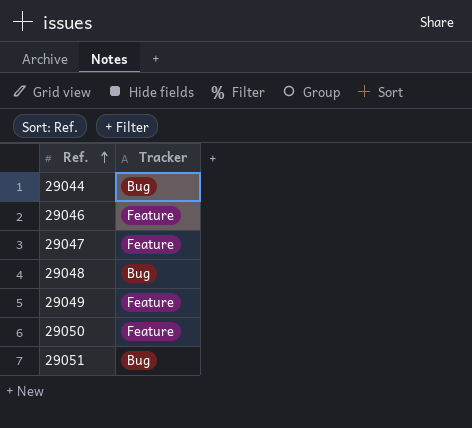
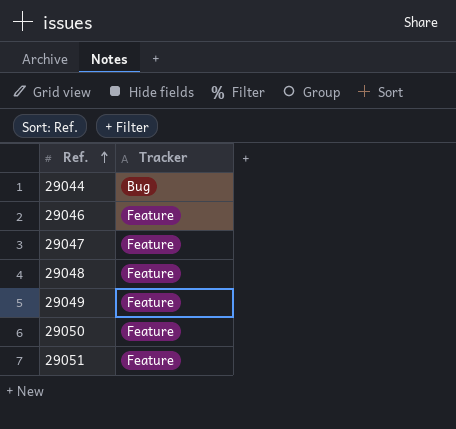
29048 | Tracker: Bug -> Feature
29051 | Tracker: Bug -> Feature

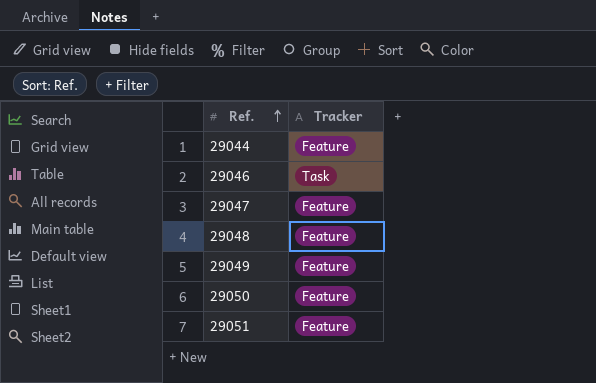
29044 | Tracker: Bug -> Feature
29046 | Tracker: Feature -> Task

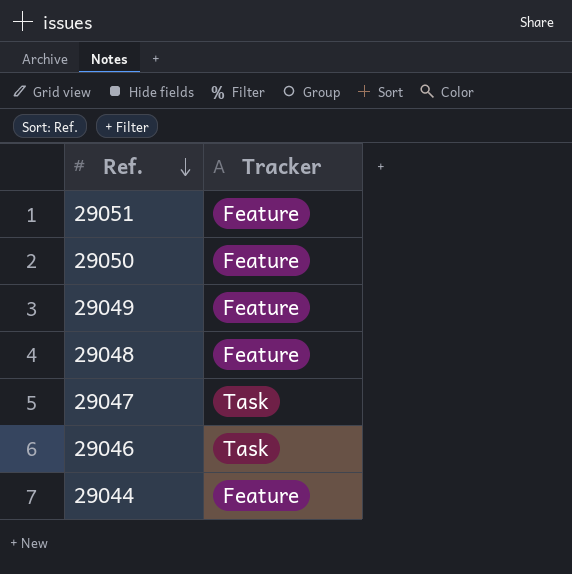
row order: Ref. ascending -> Ref. descending
29047 | Tracker: Feature -> Task

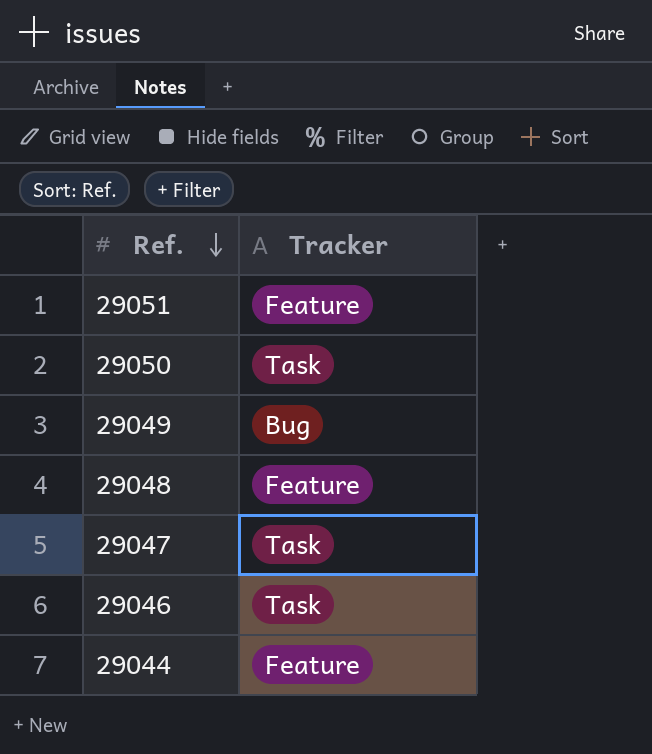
29050 | Tracker: Feature -> Task
29049 | Tracker: Feature -> Bug

